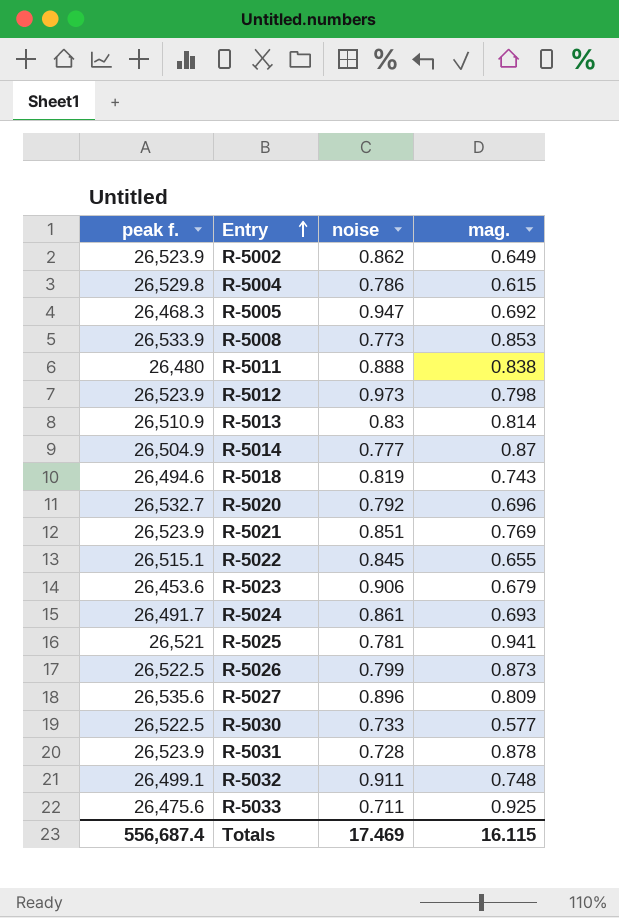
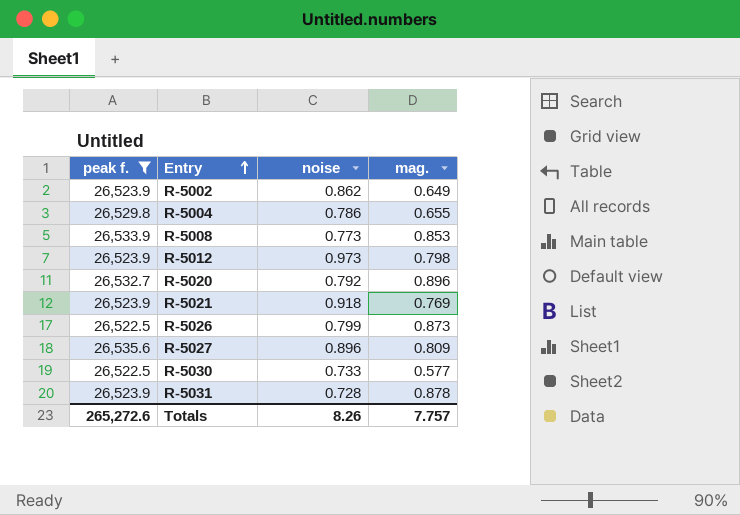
filter: none -> peak f. >= 26,522.5
R-5004 | mag.: 0.615 -> 0.655
R-5020 | mag.: 0.696 -> 0.896
R-5021 | noise: 0.851 -> 0.918
Totals | peak f.: 556,687.4 -> 265,272.6
Totals | noise: 17.469 -> 8.26
Totals | mag.: 16.115 -> 7.757

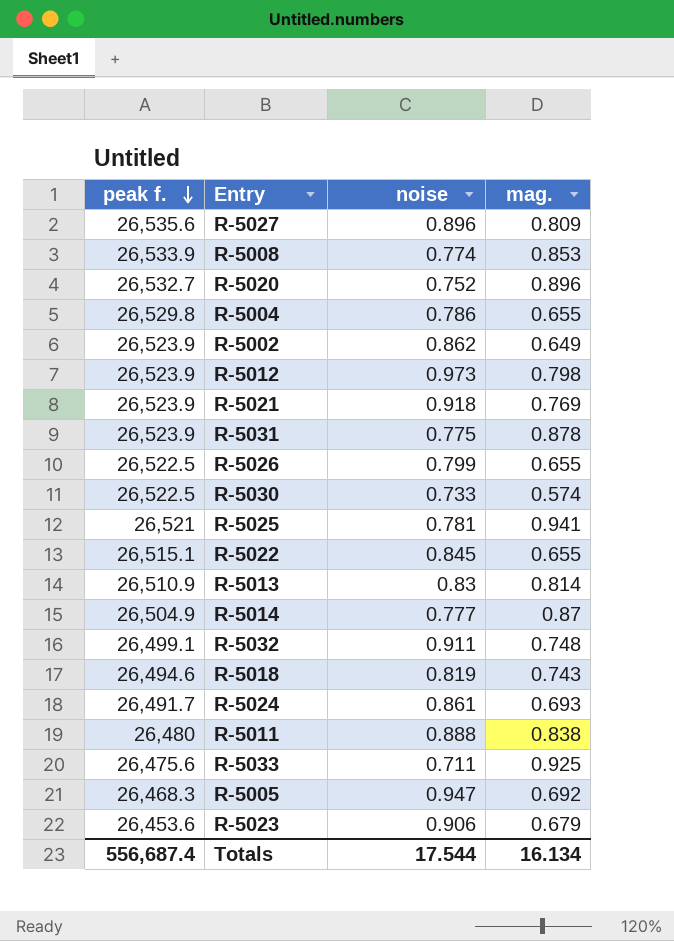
filter: peak f. >= 26,522.5 -> none
row order: Entry ascending -> peak f. descending
R-5008 | noise: 0.773 -> 0.774
R-5020 | noise: 0.792 -> 0.752
R-5031 | noise: 0.728 -> 0.775
R-5026 | mag.: 0.873 -> 0.655
R-5030 | mag.: 0.577 -> 0.574
Totals | peak f.: 265,272.6 -> 556,687.4
Totals | noise: 8.26 -> 17.544
Totals | mag.: 7.757 -> 16.134

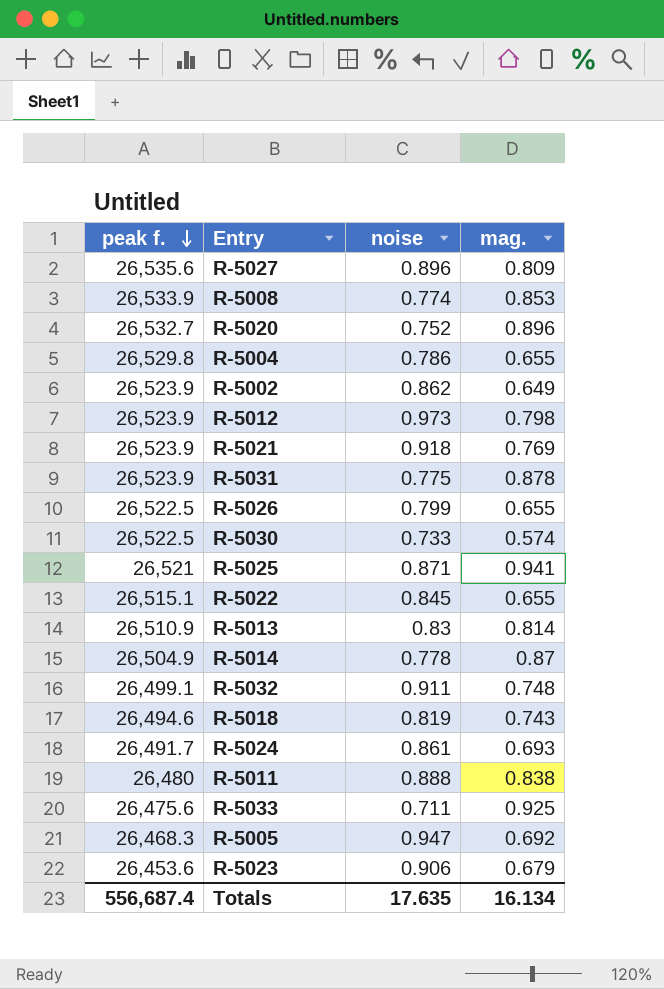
R-5025 | noise: 0.781 -> 0.871
R-5014 | noise: 0.777 -> 0.778
Totals | noise: 17.544 -> 17.635

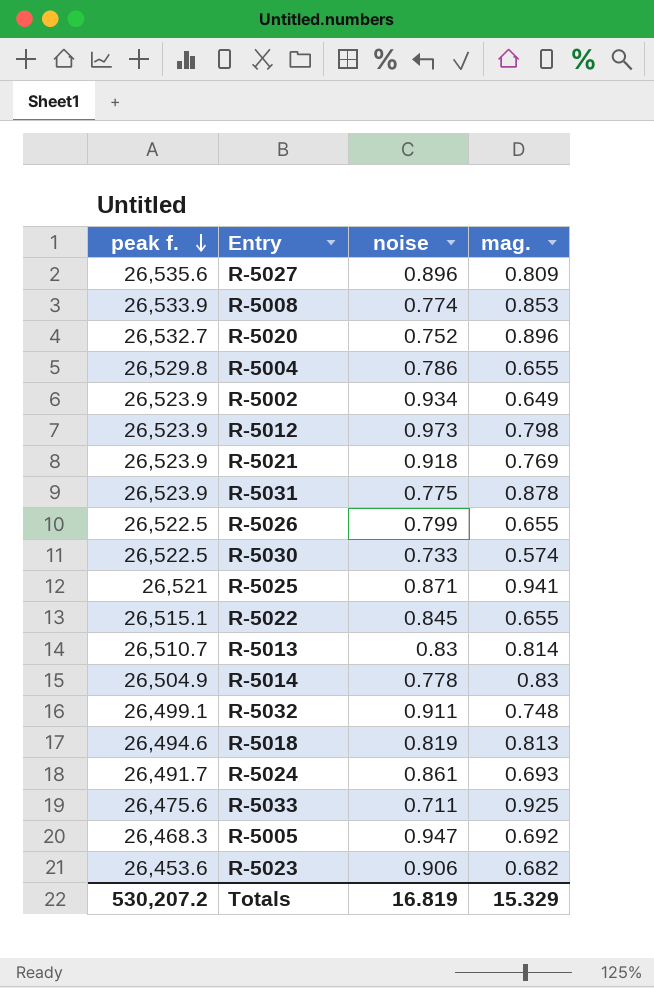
row R-5011: 26,480 | 0.888 | 0.838 -> none
R-5002 | noise: 0.862 -> 0.934
R-5013 | peak f.: 26,510.9 -> 26,510.7
R-5014 | mag.: 0.87 -> 0.83
R-5018 | mag.: 0.743 -> 0.813
R-5023 | mag.: 0.679 -> 0.682
Totals | peak f.: 556,687.4 -> 530,207.2
Totals | noise: 17.635 -> 16.819
Totals | mag.: 16.134 -> 15.329

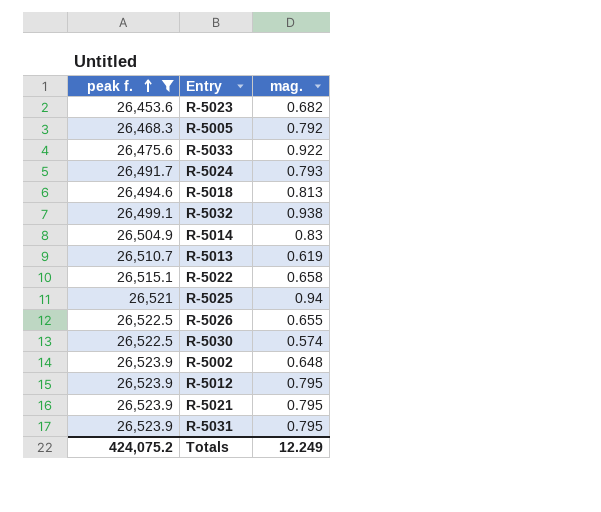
filter: none -> peak f. <= 26,523.9
row order: peak f. descending -> peak f. ascending
column noise | position: 3 -> none
R-5005 | mag.: 0.692 -> 0.792
R-5033 | mag.: 0.925 -> 0.922
R-5024 | mag.: 0.693 -> 0.793
R-5032 | mag.: 0.748 -> 0.938
R-5013 | mag.: 0.814 -> 0.619
R-5022 | mag.: 0.655 -> 0.658
R-5025 | mag.: 0.941 -> 0.94
R-5002 | mag.: 0.649 -> 0.648
R-5012 | mag.: 0.798 -> 0.795
R-5021 | mag.: 0.769 -> 0.795
R-5031 | mag.: 0.878 -> 0.795
Totals | peak f.: 530,207.2 -> 424,075.2
Totals | mag.: 15.329 -> 12.249

